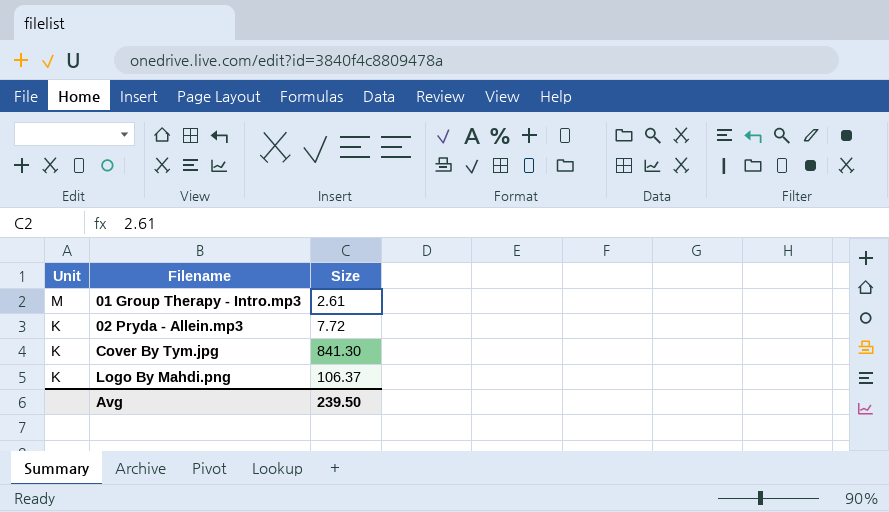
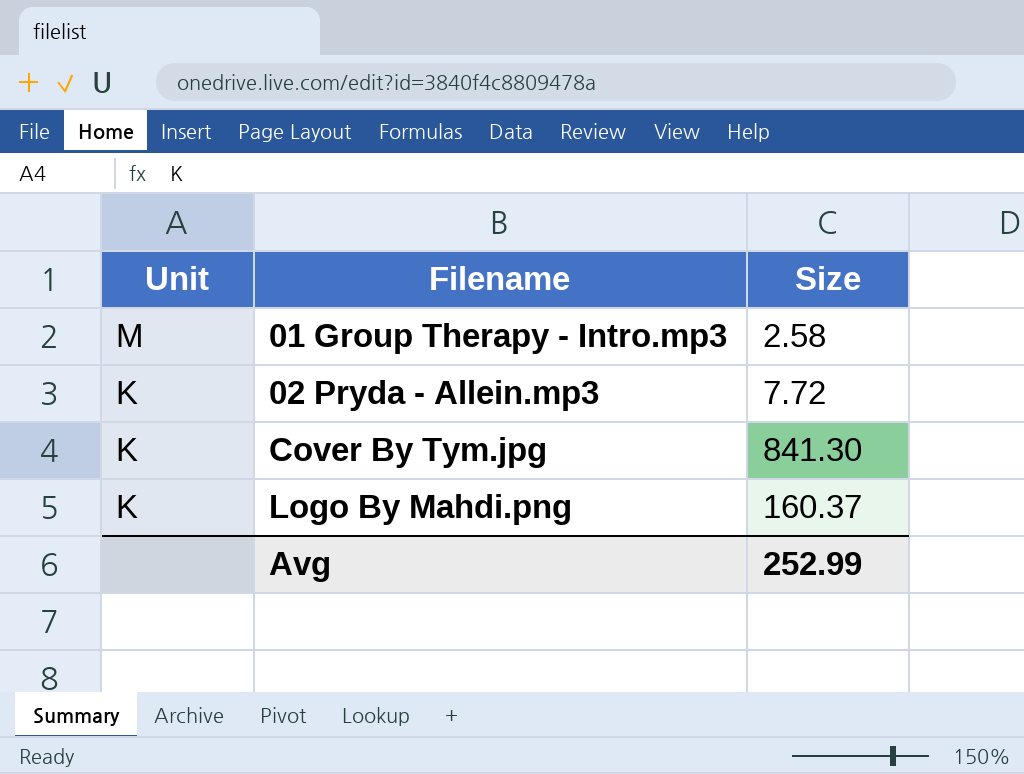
01 Group Therapy - Intro.mp3 | Size: 2.61 -> 2.58
Logo By Mahdi.png | Size: 106.37 -> 160.37
Avg | Size: 239.50 -> 252.99

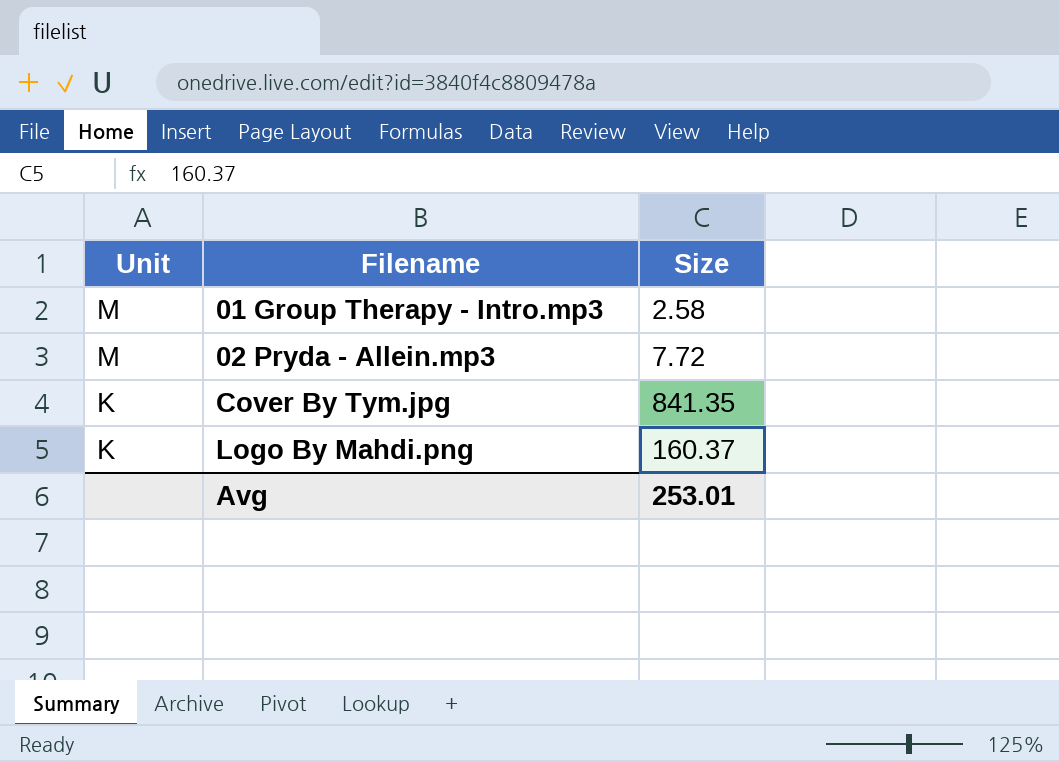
02 Pryda - Allein.mp3 | Unit: K -> M
Cover By Tym.jpg | Size: 841.30 -> 841.35
Avg | Size: 252.99 -> 253.01

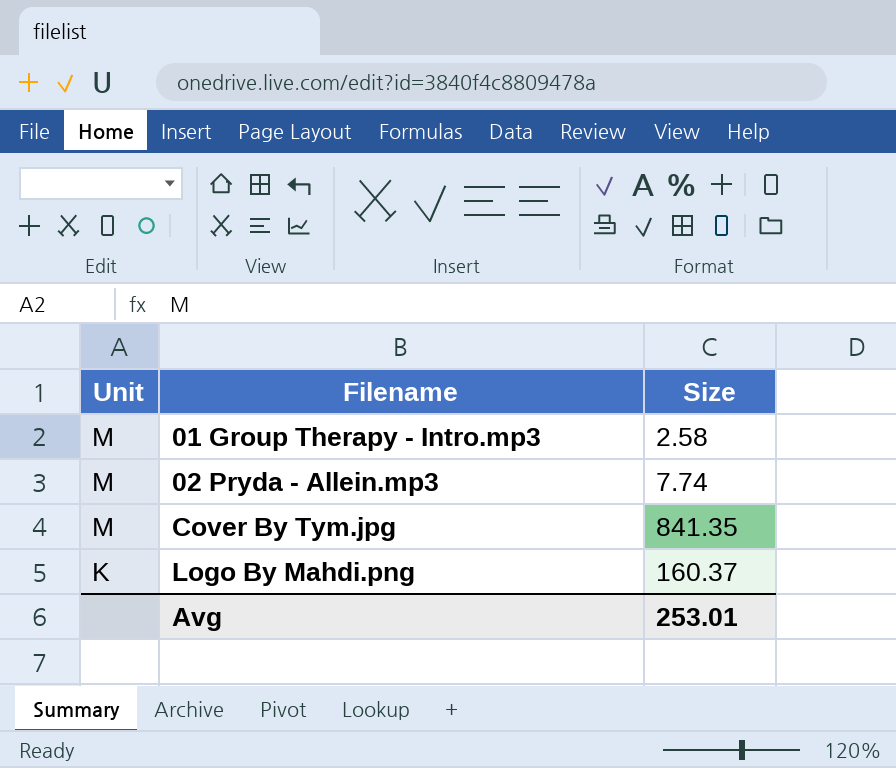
02 Pryda - Allein.mp3 | Size: 7.72 -> 7.74
Cover By Tym.jpg | Unit: K -> M

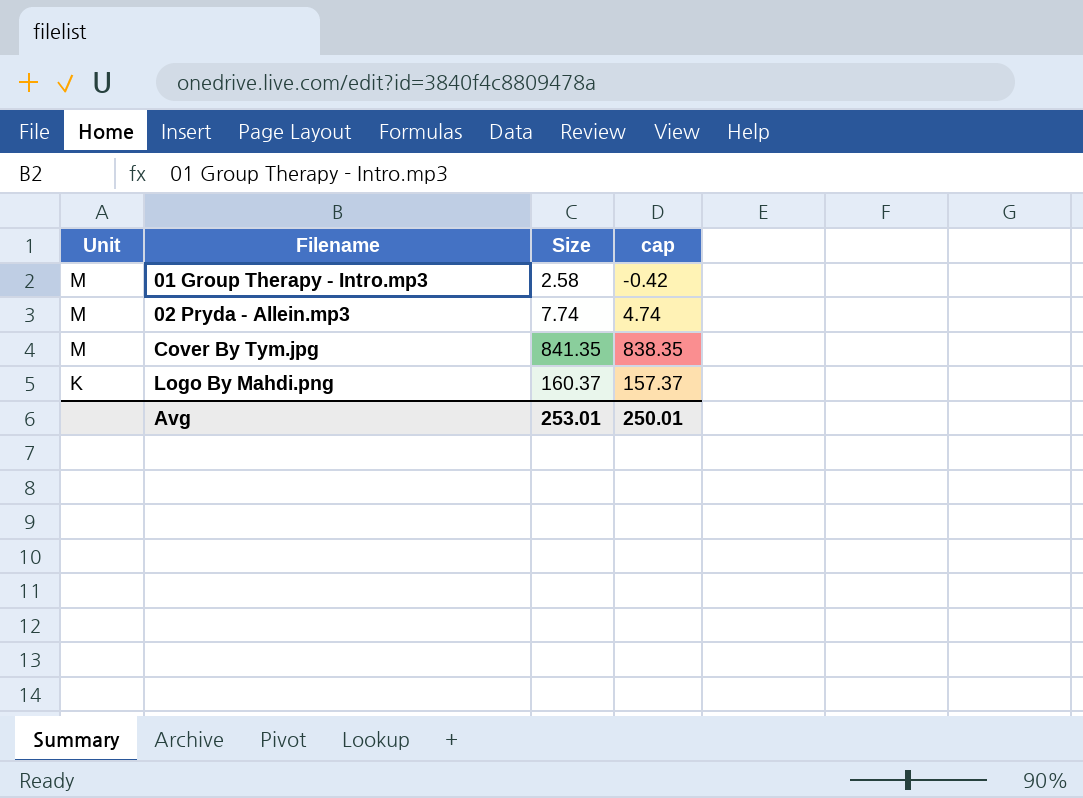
column cap | formula: none -> [Size] - 3

